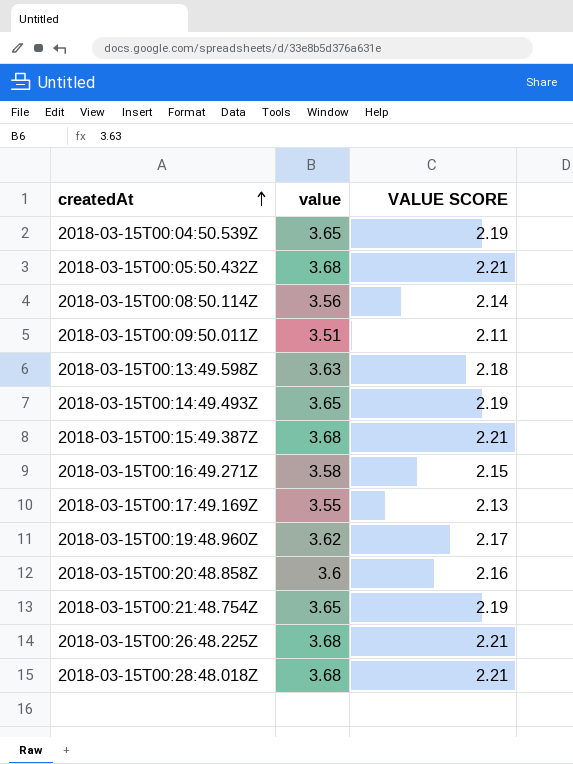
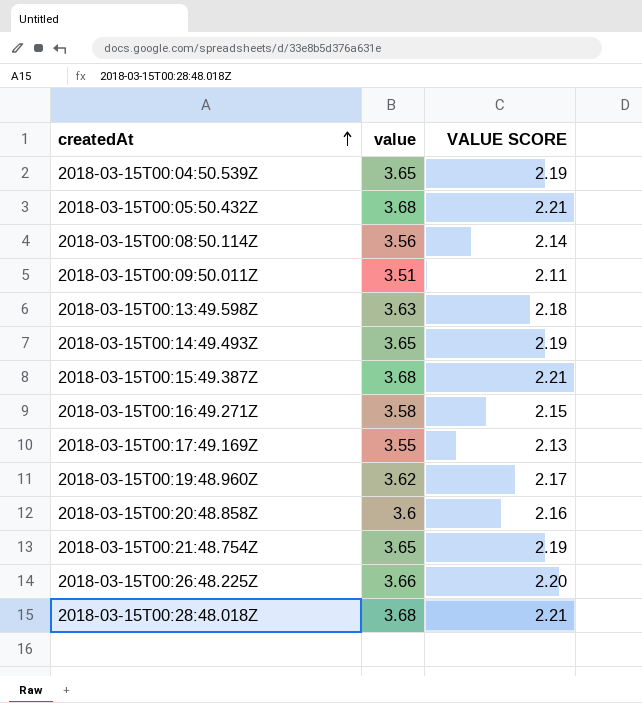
2018-03-15T00:26:48.225Z | value: 3.68 -> 3.66
2018-03-15T00:26:48.225Z | VALUE SCORE: 2.21 -> 2.20

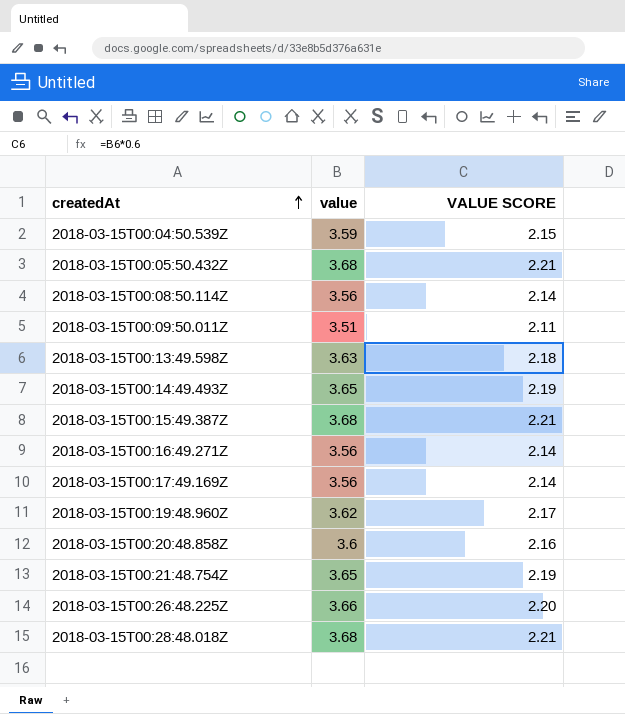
2018-03-15T00:04:50.539Z | value: 3.65 -> 3.59
2018-03-15T00:04:50.539Z | VALUE SCORE: 2.19 -> 2.15
2018-03-15T00:16:49.271Z | value: 3.58 -> 3.56
2018-03-15T00:16:49.271Z | VALUE SCORE: 2.15 -> 2.14
2018-03-15T00:17:49.169Z | value: 3.55 -> 3.56
2018-03-15T00:17:49.169Z | VALUE SCORE: 2.13 -> 2.14

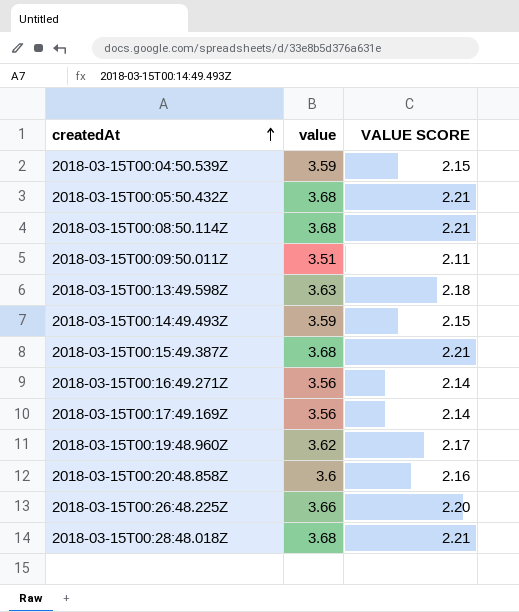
row 2018-03-15T00:21:48.754Z: 3.65 | 2.19 -> none
2018-03-15T00:08:50.114Z | value: 3.56 -> 3.68
2018-03-15T00:08:50.114Z | VALUE SCORE: 2.14 -> 2.21
2018-03-15T00:14:49.493Z | value: 3.65 -> 3.59
2018-03-15T00:14:49.493Z | VALUE SCORE: 2.19 -> 2.15

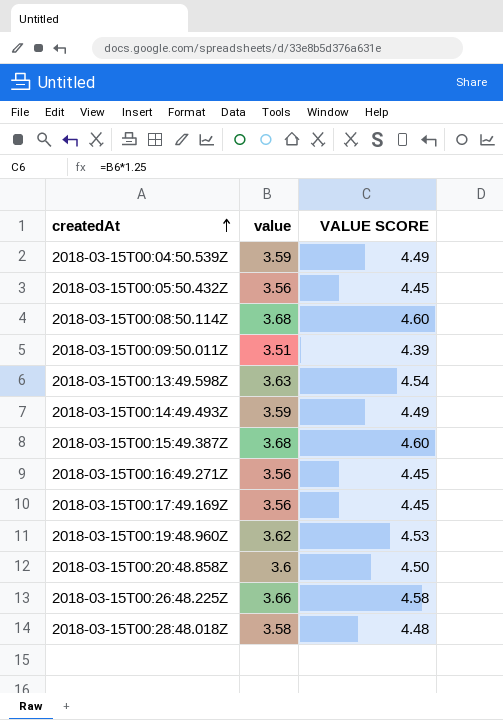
column VALUE SCORE | formula: [value] * 0.6 -> [value] * 1.25
2018-03-15T00:05:50.432Z | value: 3.68 -> 3.56
2018-03-15T00:28:48.018Z | value: 3.68 -> 3.58

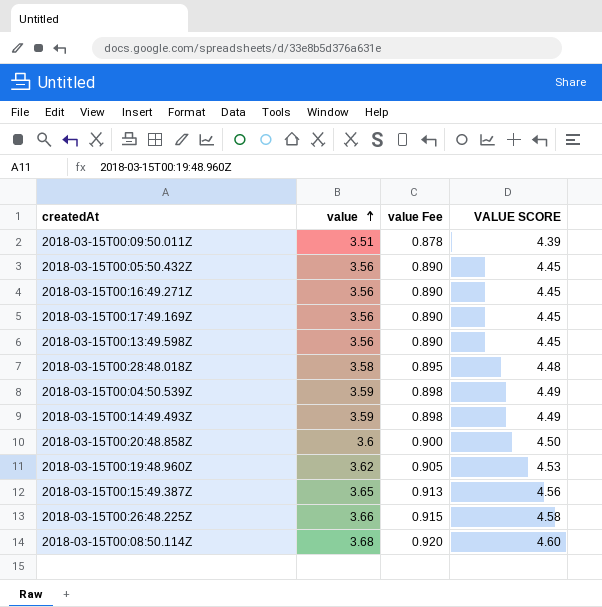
row order: createdAt ascending -> value ascending
column value Fee | formula: none -> [value] * 0.25
2018-03-15T00:13:49.598Z | value: 3.63 -> 3.56
2018-03-15T00:13:49.598Z | VALUE SCORE: 4.54 -> 4.45
2018-03-15T00:15:49.387Z | value: 3.68 -> 3.65
2018-03-15T00:15:49.387Z | VALUE SCORE: 4.60 -> 4.56

